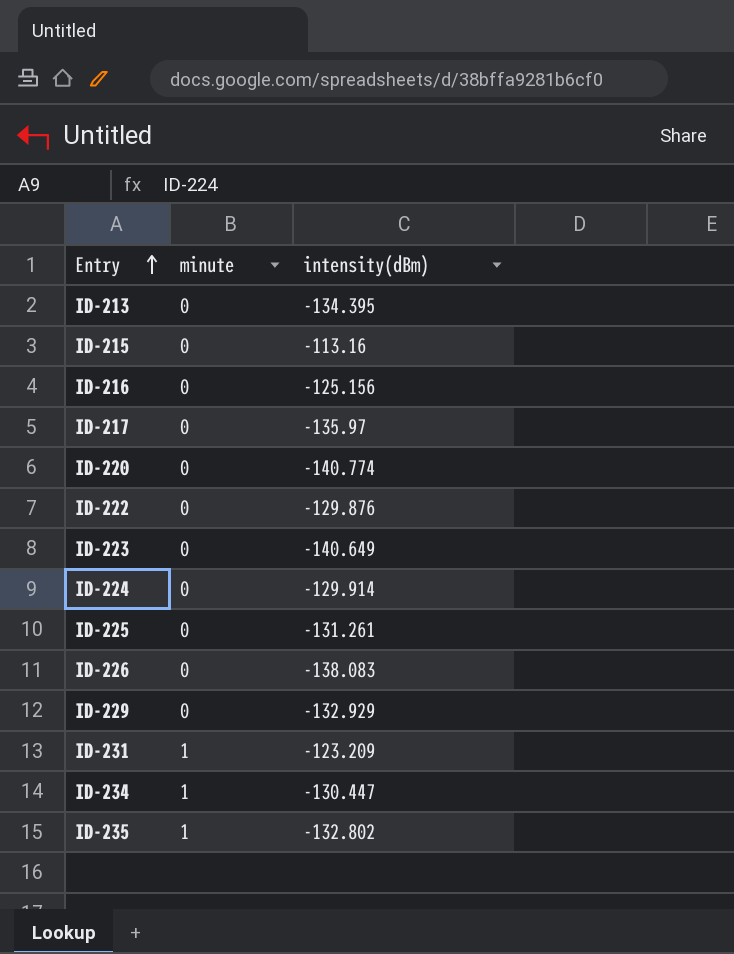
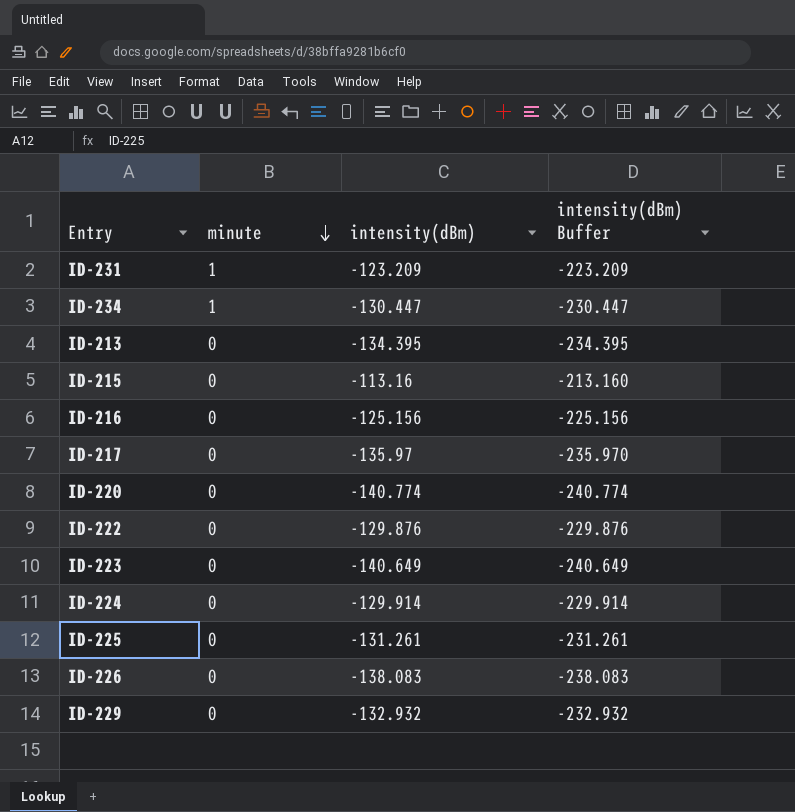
row order: Entry ascending -> minute descending
column intensity(dBm) Buffer | formula: none -> [intensity(dBm)] - 100
row ID-235: 1 | -132.802 -> none
ID-229 | intensity(dBm): -132.929 -> -132.932

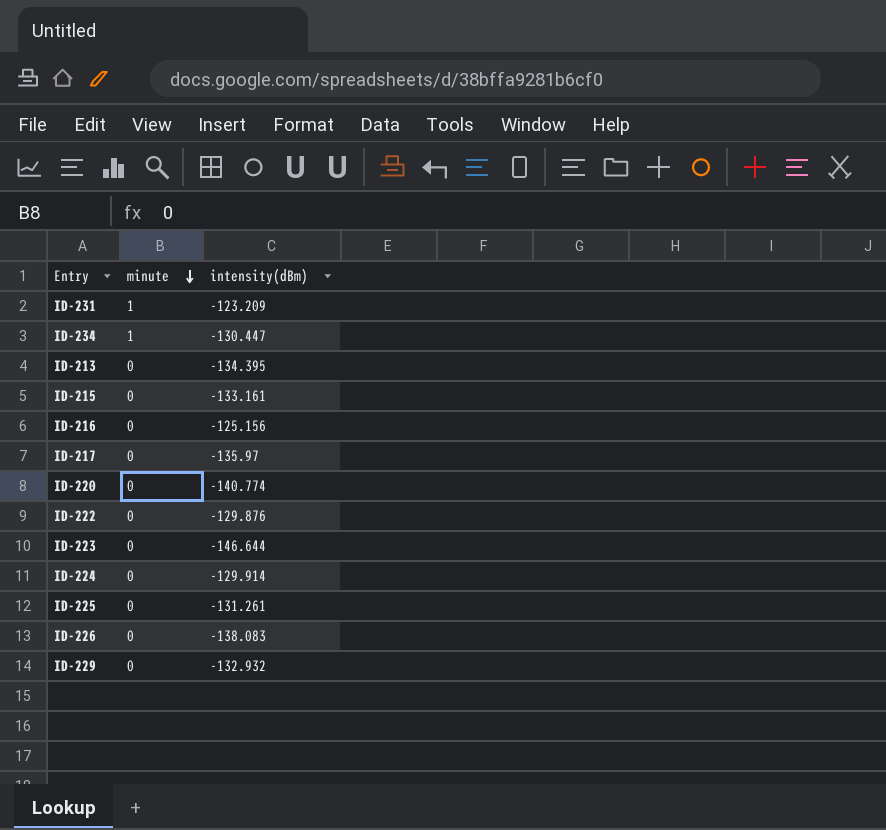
column intensity(dBm) Buffer | formula: [intensity(dBm)] - 100 -> none
ID-215 | intensity(dBm): -113.16 -> -133.161
ID-223 | intensity(dBm): -140.649 -> -146.644

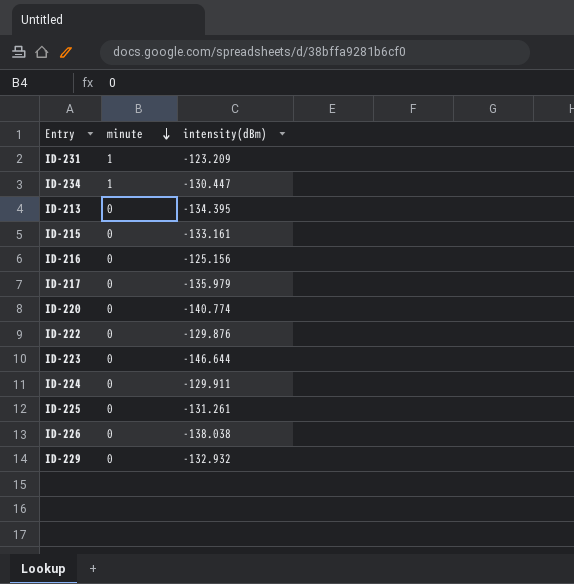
ID-217 | intensity(dBm): -135.97 -> -135.979
ID-224 | intensity(dBm): -129.914 -> -129.911
ID-226 | intensity(dBm): -138.083 -> -138.038

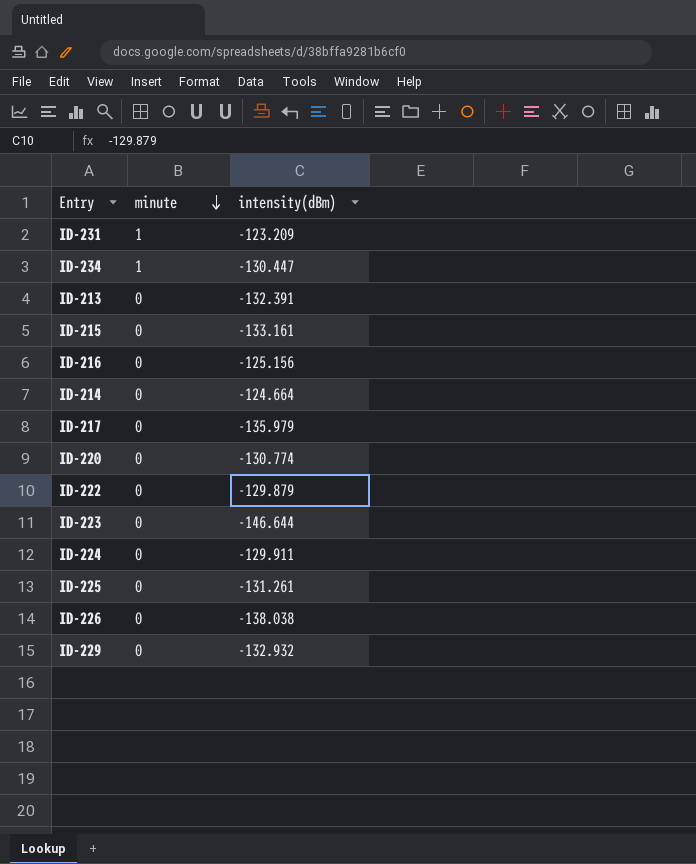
ID-213 | intensity(dBm): -134.395 -> -132.391
row ID-214: none -> 0 | -124.664
ID-220 | intensity(dBm): -140.774 -> -130.774
ID-222 | intensity(dBm): -129.876 -> -129.879

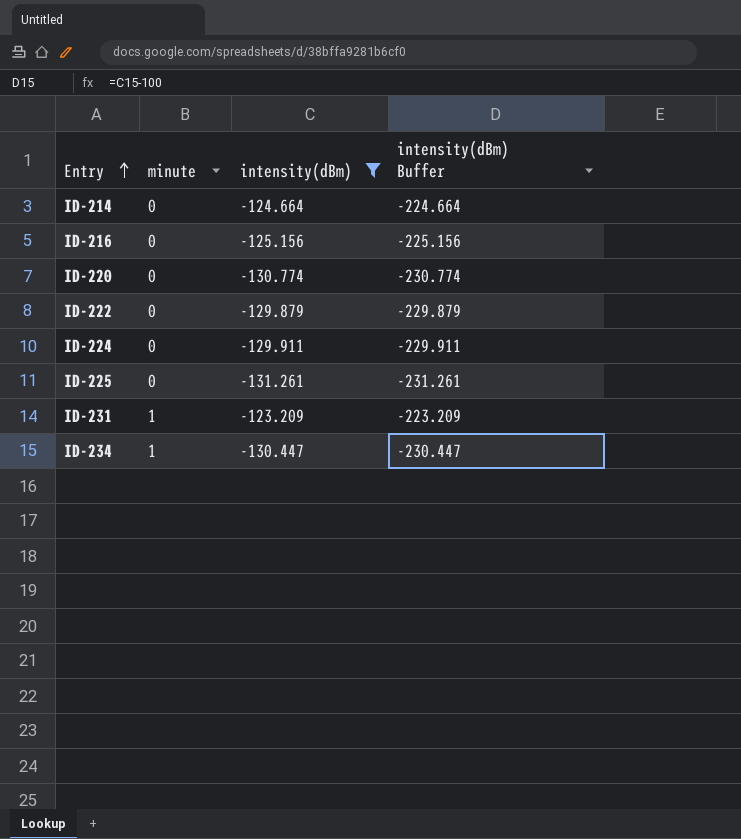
filter: none -> intensity(dBm) >= -131.261
row order: minute descending -> Entry ascending
column intensity(dBm) Buffer | formula: none -> [intensity(dBm)] - 100

